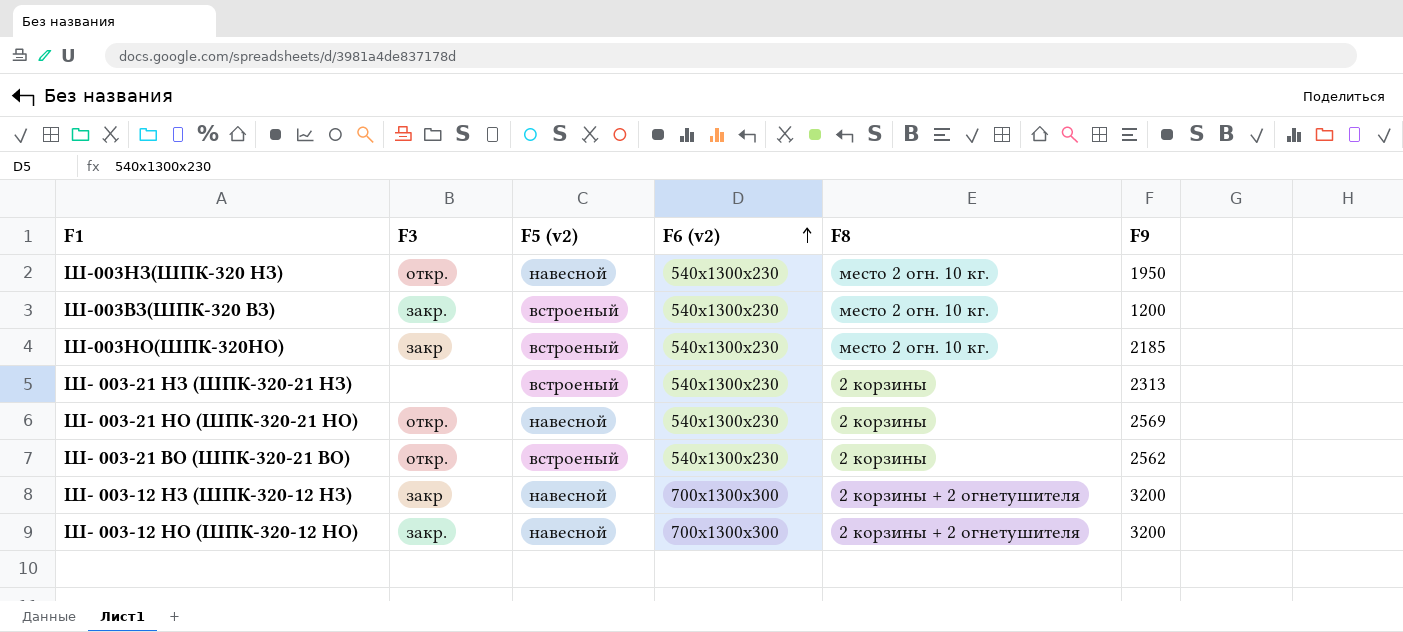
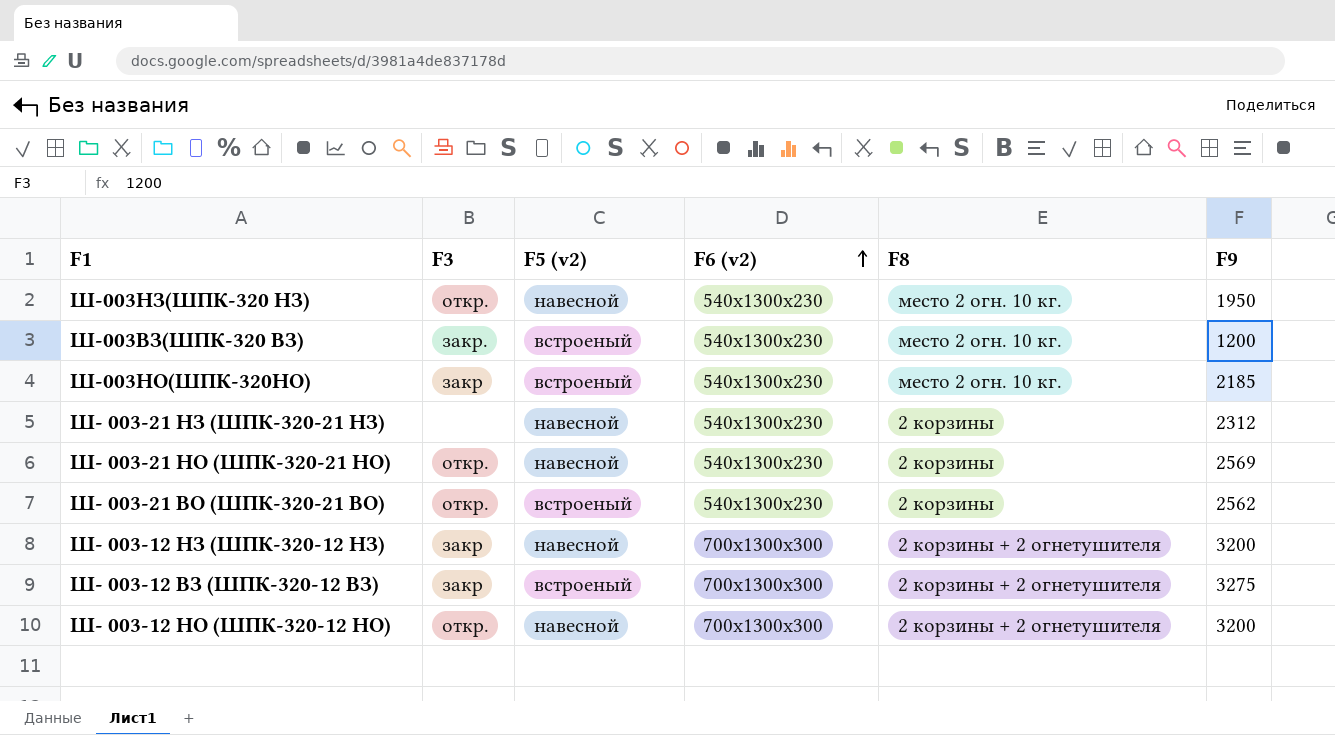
Ш- 003-21 НЗ (ШПК-320-21 НЗ) | F5 (v2): встроеный -> навесной
Ш- 003-21 НЗ (ШПК-320-21 НЗ) | F9: 2313 -> 2312
row Ш- 003-12 ВЗ (ШПК-320-12 ВЗ): none -> закр | встроеный | 700х1300х300 | 2 корзины + 2 огнетушителя | 3275
Ш- 003-12 НО (ШПК-320-12 НО) | F3: закр. -> откр.

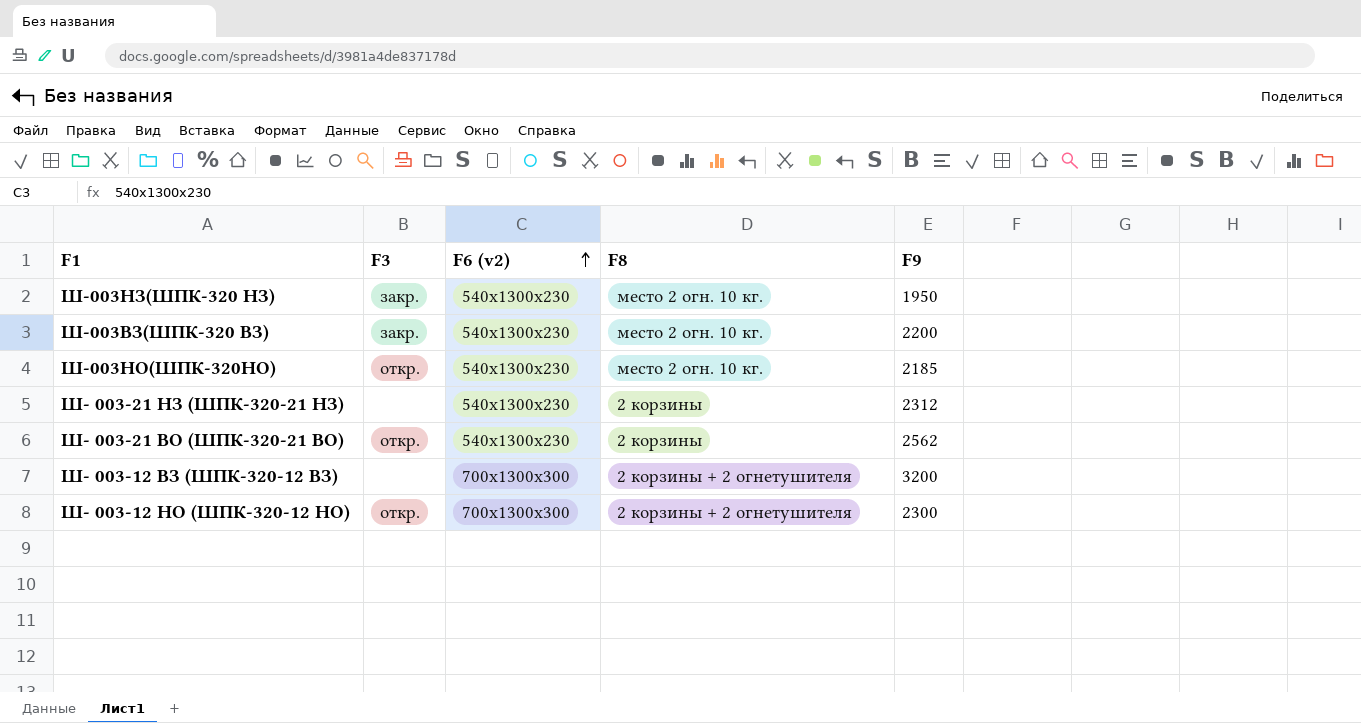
column F5 (v2) | position: 3 -> none
row Ш- 003-21 НО (ШПК-320-21 НО): откр. | навесной | 540х1300х230 | 2 корзины | 2569 -> none
row Ш- 003-12 НЗ (ШПК-320-12 НЗ): закр | навесной | 700х1300х300 | 2 корзины + 2 огнетушителя | 3200 -> none
Ш-003НЗ(ШПК-320 НЗ) | F3: откр. -> закр.
Ш-003ВЗ(ШПК-320 ВЗ) | F9: 1200 -> 2200
Ш-003НО(ШПК-320НО) | F3: закр -> откр.
Ш- 003-12 ВЗ (ШПК-320-12 ВЗ) | F3: закр -> none
Ш- 003-12 ВЗ (ШПК-320-12 ВЗ) | F9: 3275 -> 3200
Ш- 003-12 НО (ШПК-320-12 НО) | F9: 3200 -> 2300

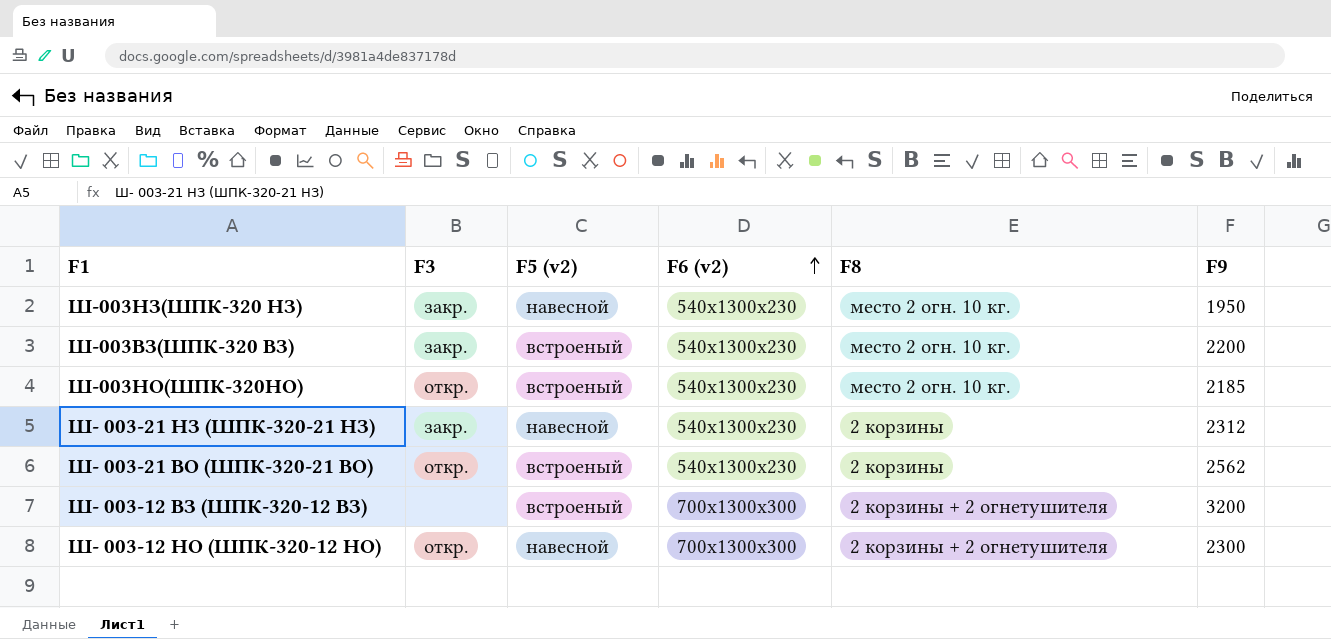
column F5 (v2) | position: none -> 3
Ш- 003-21 НЗ (ШПК-320-21 НЗ) | F3: none -> закр.

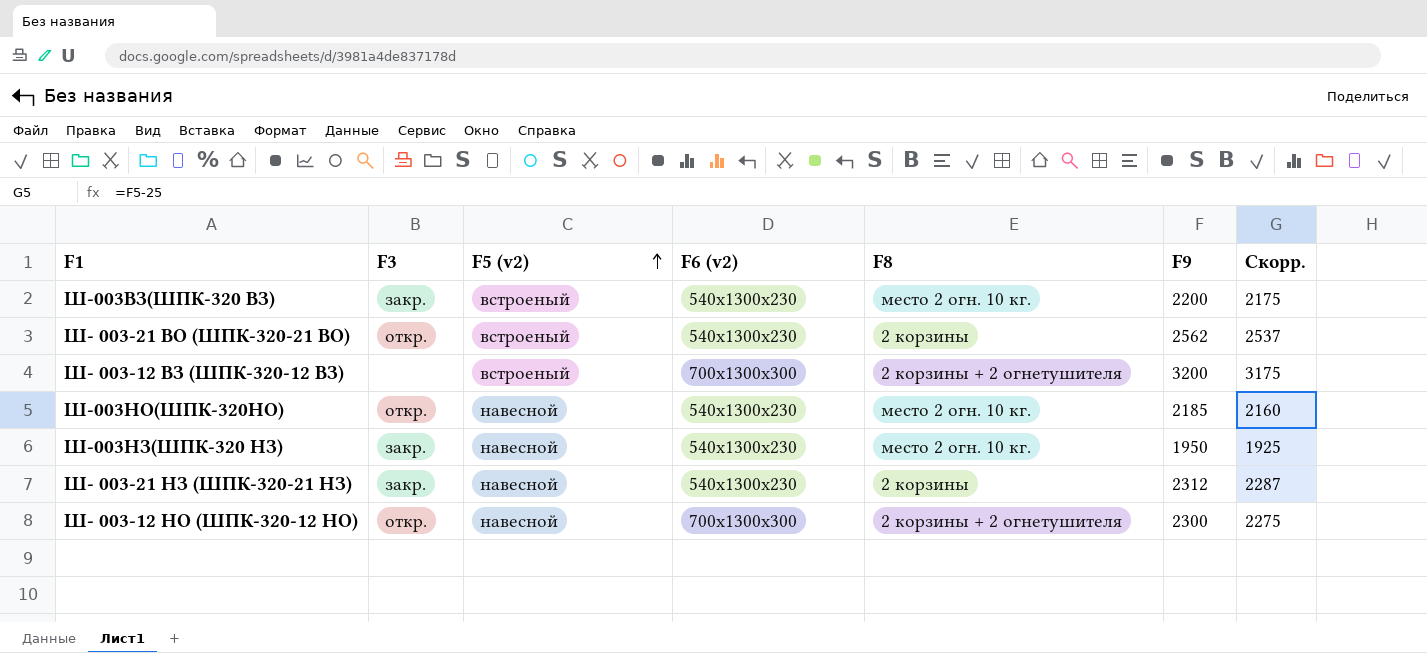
row order: F6 (v2) ascending -> F5 (v2) ascending
column Скорр. | formula: none -> [F9] - 25
Ш-003НО(ШПК-320НО) | F5 (v2): встроеный -> навесной

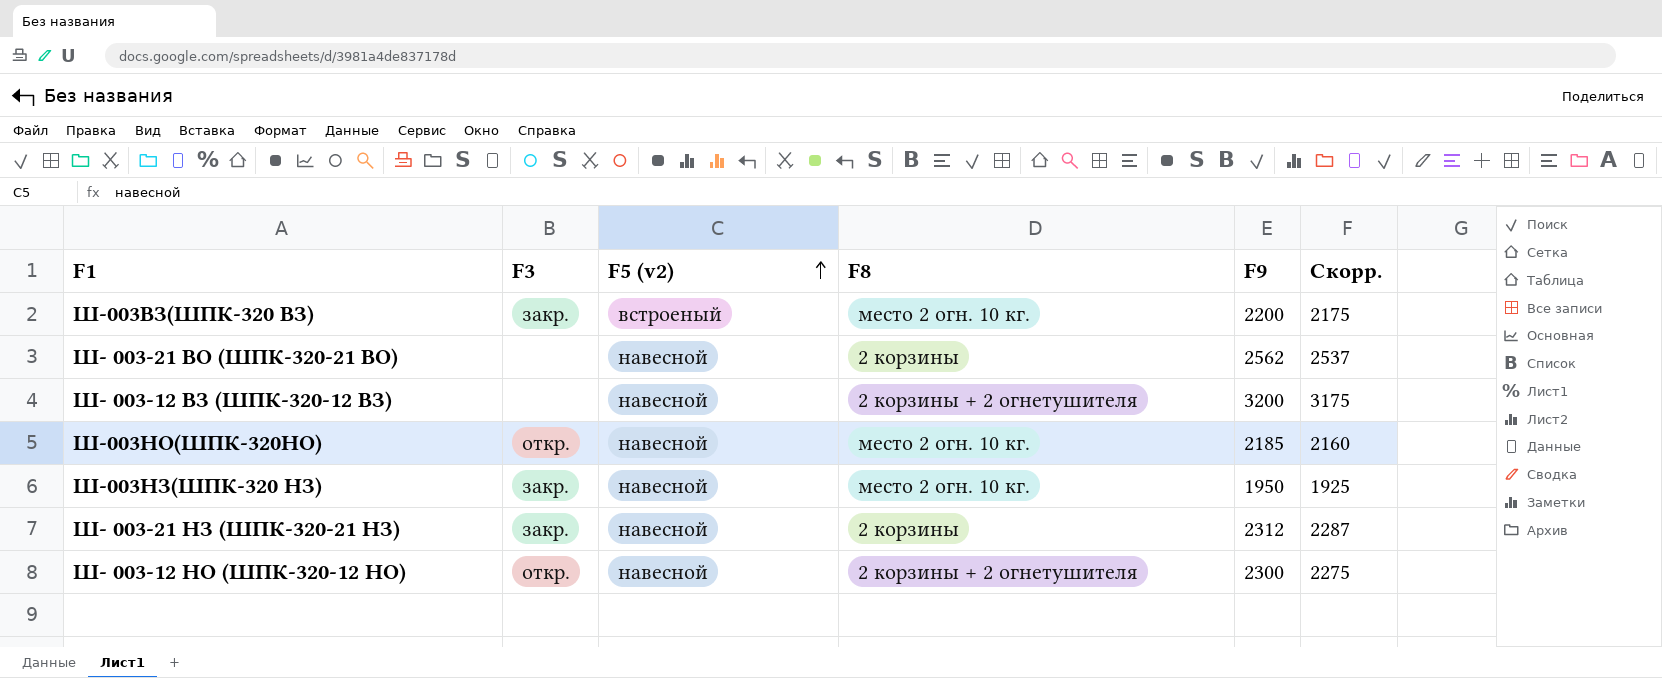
column F6 (v2) | position: 4 -> none
Ш- 003-21 ВО (ШПК-320-21 ВО) | F3: откр. -> none
Ш- 003-21 ВО (ШПК-320-21 ВО) | F5 (v2): встроеный -> навесной
Ш- 003-12 ВЗ (ШПК-320-12 ВЗ) | F5 (v2): встроеный -> навесной

